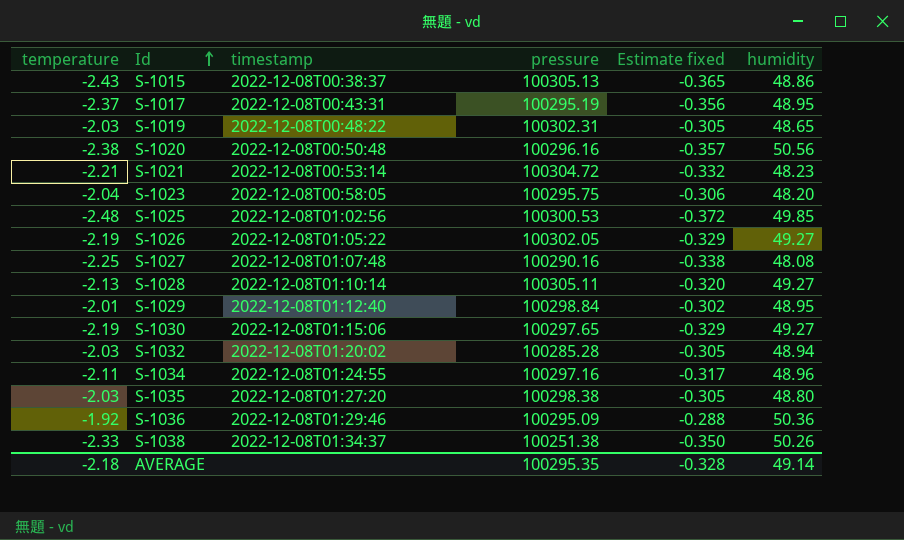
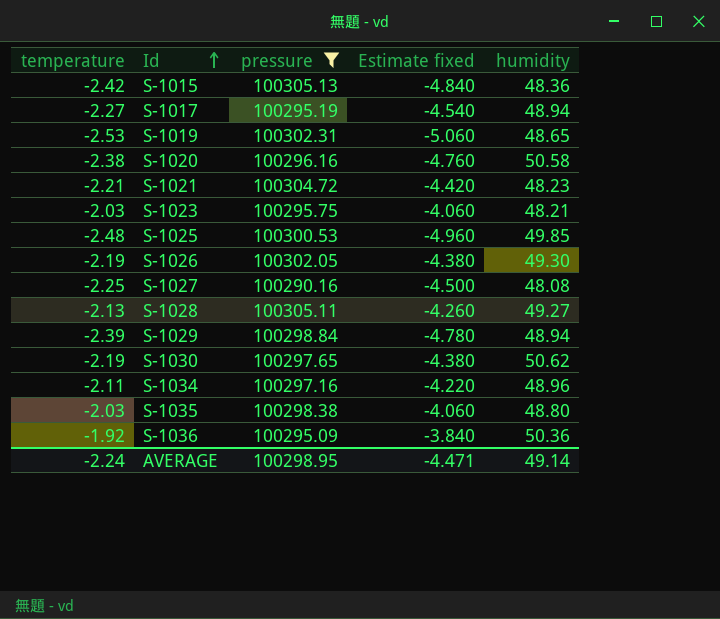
filter: none -> pressure >= 100290.16
column timestamp | position: 3 -> none
column Estimate fixed | formula: [temperature] * 0.15 -> [temperature] * 2
S-1015 | temperature: -2.43 -> -2.42
S-1015 | humidity: 48.86 -> 48.36
S-1017 | temperature: -2.37 -> -2.27
S-1017 | humidity: 48.95 -> 48.94
S-1019 | temperature: -2.03 -> -2.53
S-1020 | humidity: 50.56 -> 50.58
S-1023 | temperature: -2.04 -> -2.03
S-1023 | humidity: 48.20 -> 48.21
S-1026 | humidity: 49.27 -> 49.30
S-1029 | temperature: -2.01 -> -2.39
S-1029 | humidity: 48.95 -> 48.94
S-1030 | humidity: 49.27 -> 50.62
AVERAGE | temperature: -2.18 -> -2.24
AVERAGE | pressure: 100295.35 -> 100298.95
AVERAGE | Estimate fixed: -0.328 -> -4.471

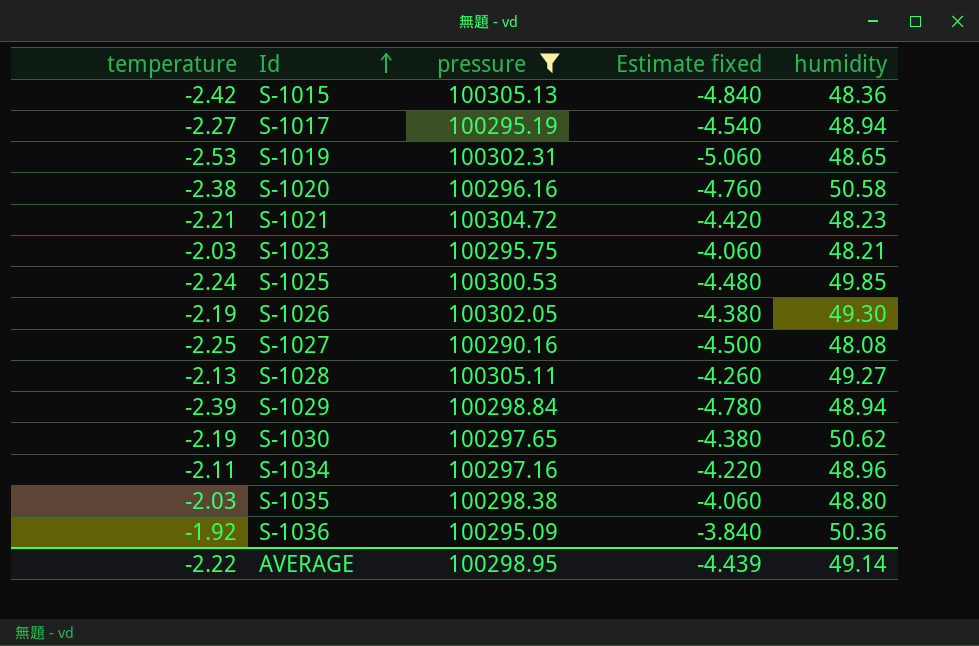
S-1025 | temperature: -2.48 -> -2.24
S-1025 | Estimate fixed: -4.960 -> -4.480
AVERAGE | temperature: -2.24 -> -2.22
AVERAGE | Estimate fixed: -4.471 -> -4.439

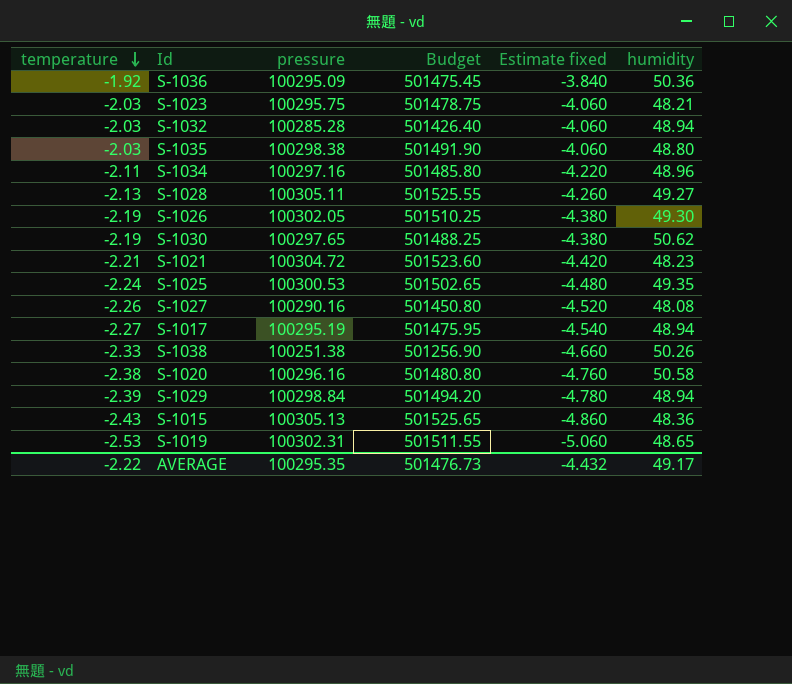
filter: pressure >= 100290.16 -> none
row order: Id ascending -> temperature descending
column Budget | formula: none -> [pressure] * 5
S-1025 | humidity: 49.85 -> 49.35
S-1027 | temperature: -2.25 -> -2.26
S-1027 | Estimate fixed: -4.500 -> -4.520
S-1015 | temperature: -2.42 -> -2.43
S-1015 | Estimate fixed: -4.840 -> -4.860
AVERAGE | pressure: 100298.95 -> 100295.35
AVERAGE | Estimate fixed: -4.439 -> -4.432
AVERAGE | humidity: 49.14 -> 49.17

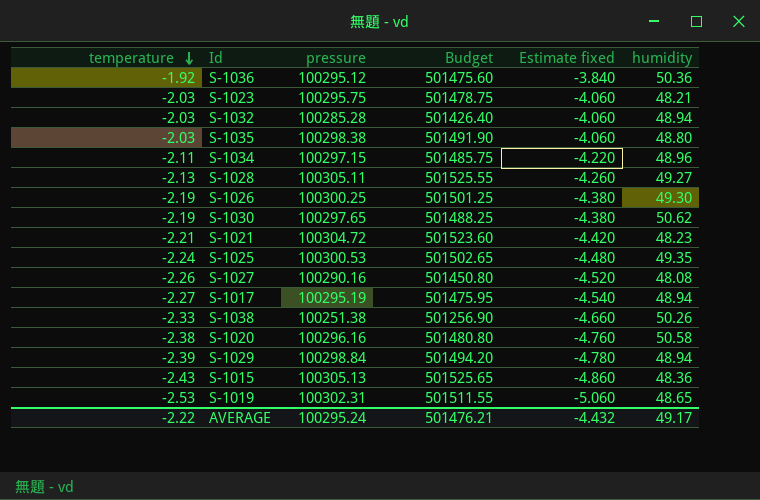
S-1036 | pressure: 100295.09 -> 100295.12
S-1036 | Budget: 501475.45 -> 501475.60
S-1034 | pressure: 100297.16 -> 100297.15
S-1034 | Budget: 501485.80 -> 501485.75
S-1026 | pressure: 100302.05 -> 100300.25
S-1026 | Budget: 501510.25 -> 501501.25
AVERAGE | pressure: 100295.35 -> 100295.24
AVERAGE | Budget: 501476.73 -> 501476.21

